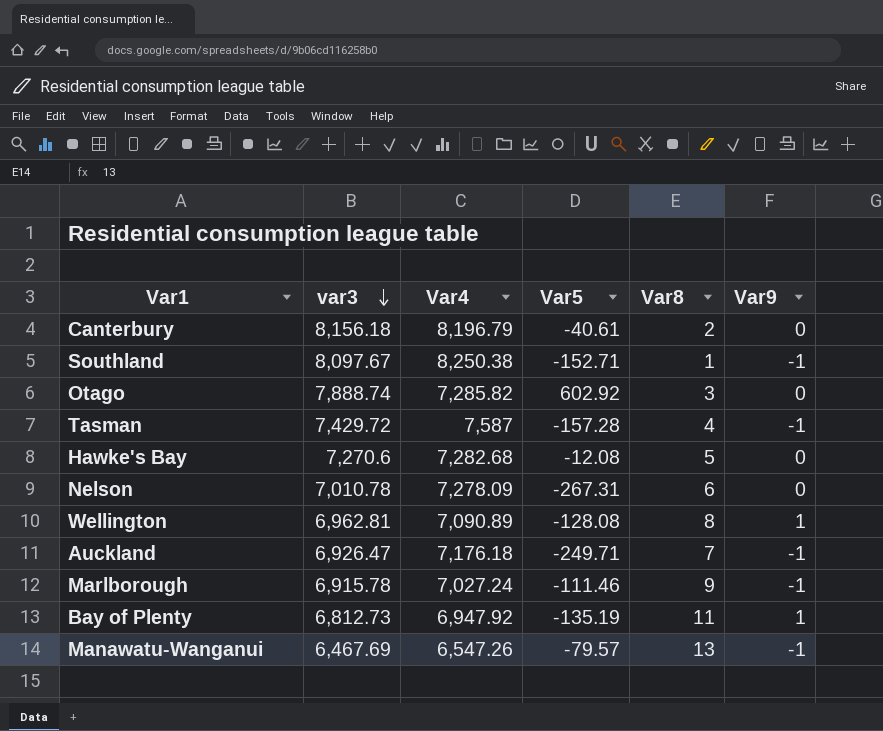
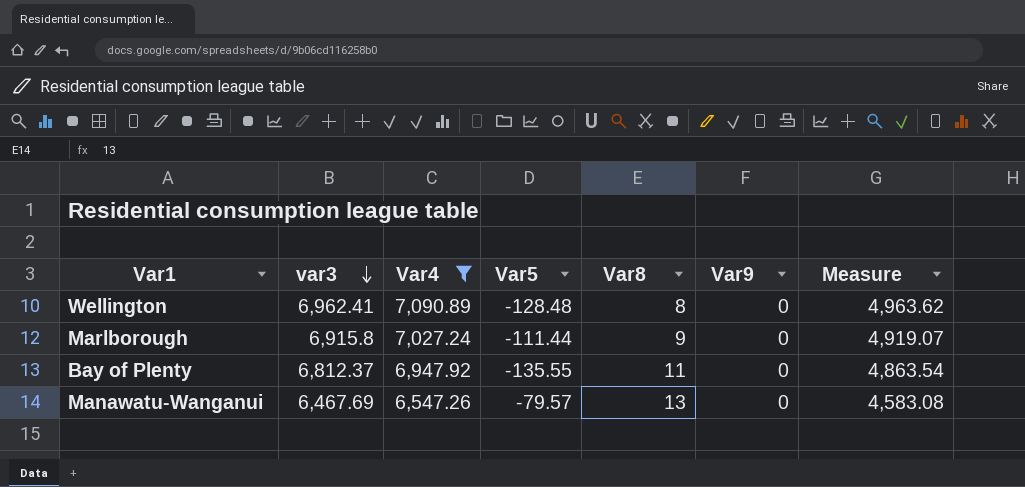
filter: none -> Var4 <= 7,090.89
column Measure | formula: none -> [Var4] * 0.7
Wellington | var3: 6,962.81 -> 6,962.41
Wellington | Var5: -128.08 -> -128.48
Wellington | Var9: 1 -> 0
Marlborough | var3: 6,915.78 -> 6,915.8
Marlborough | Var5: -111.46 -> -111.44
Marlborough | Var9: -1 -> 0
Bay of Plenty | var3: 6,812.73 -> 6,812.37
Bay of Plenty | Var5: -135.19 -> -135.55
Bay of Plenty | Var9: 1 -> 0
Manawatu-Wanganui | Var9: -1 -> 0

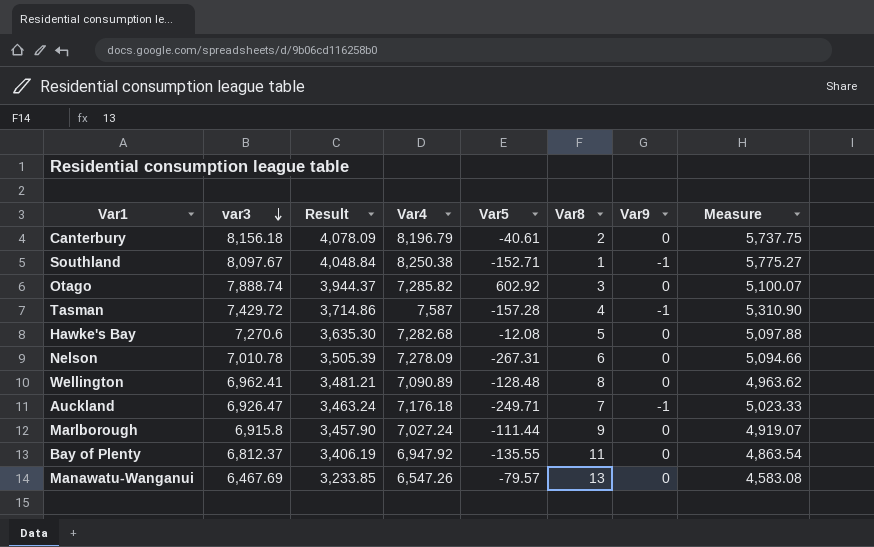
filter: Var4 <= 7,090.89 -> none
column Result | formula: none -> [var3] * 0.5

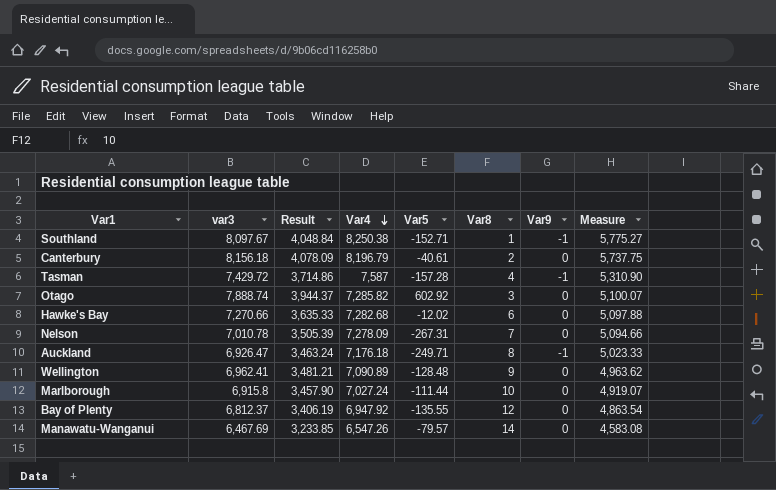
row order: var3 descending -> Var4 descending
Hawke's Bay | var3: 7,270.6 -> 7,270.66
Hawke's Bay | Result: 3,635.30 -> 3,635.33
Hawke's Bay | Var5: -12.08 -> -12.02
Hawke's Bay | Var8: 5 -> 6
Nelson | Var8: 6 -> 7
Auckland | Var8: 7 -> 8
Wellington | Var8: 8 -> 9
Marlborough | Var8: 9 -> 10
Bay of Plenty | Var8: 11 -> 12
Manawatu-Wanganui | Var8: 13 -> 14

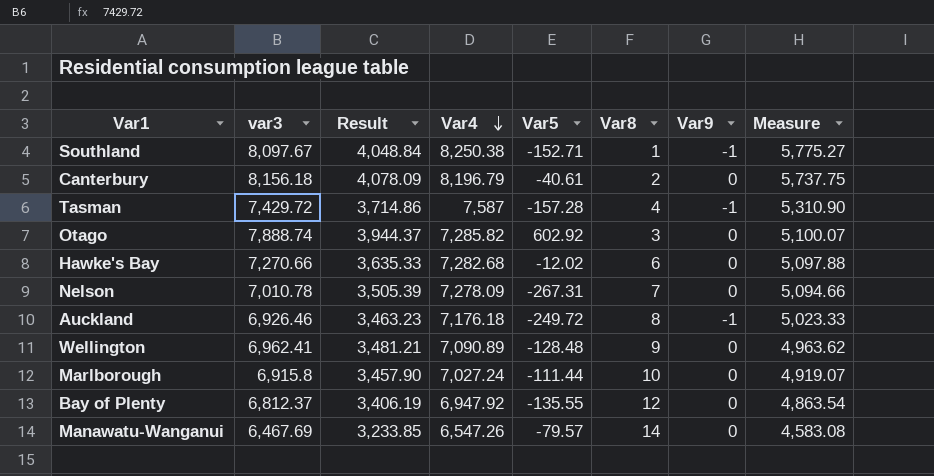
Auckland | var3: 6,926.47 -> 6,926.46
Auckland | Result: 3,463.24 -> 3,463.23
Auckland | Var5: -249.71 -> -249.72

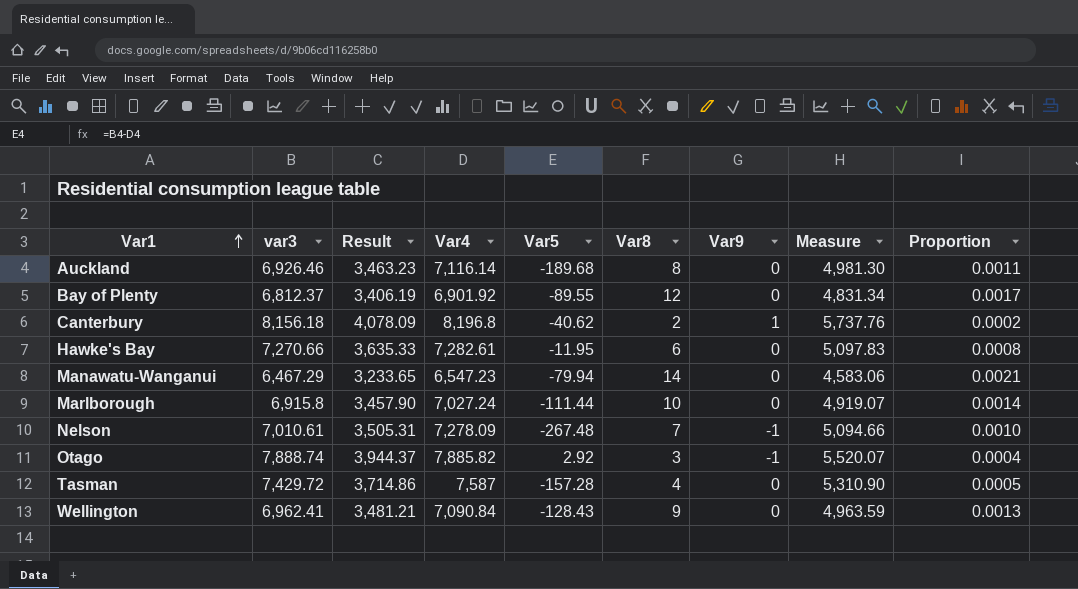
row order: Var4 descending -> Var1 ascending
column Proportion | formula: none -> [Var8] / [Var4]
row Southland: 8,097.67 | 4,048.84 | 8,250.38 | -152.71 | 1 | -1 | 5,775.27 -> none
Auckland | Var4: 7,176.18 -> 7,116.14
Auckland | Var5: -249.72 -> -189.68
Auckland | Var9: -1 -> 0
Auckland | Measure: 5,023.33 -> 4,981.30
Bay of Plenty | Var4: 6,947.92 -> 6,901.92
Bay of Plenty | Var5: -135.55 -> -89.55
Bay of Plenty | Measure: 4,863.54 -> 4,831.34
Canterbury | Var4: 8,196.79 -> 8,196.8
Canterbury | Var5: -40.61 -> -40.62
Canterbury | Var9: 0 -> 1
Canterbury | Measure: 5,737.75 -> 5,737.76
Hawke's Bay | Var4: 7,282.68 -> 7,282.61
Hawke's Bay | Var5: -12.02 -> -11.95
Hawke's Bay | Measure: 5,097.88 -> 5,097.83
Manawatu-Wanganui | var3: 6,467.69 -> 6,467.29
Manawatu-Wanganui | Result: 3,233.85 -> 3,233.65
Manawatu-Wanganui | Var4: 6,547.26 -> 6,547.23
Manawatu-Wanganui | Var5: -79.57 -> -79.94
Manawatu-Wanganui | Measure: 4,583.08 -> 4,583.06
Nelson | var3: 7,010.78 -> 7,010.61
Nelson | Result: 3,505.39 -> 3,505.31
Nelson | Var5: -267.31 -> -267.48
Nelson | Var9: 0 -> -1
Otago | Var4: 7,285.82 -> 7,885.82
Otago | Var5: 602.92 -> 2.92
Otago | Var9: 0 -> -1
Otago | Measure: 5,100.07 -> 5,520.07
Tasman | Var9: -1 -> 0
Wellington | Var4: 7,090.89 -> 7,090.84
Wellington | Var5: -128.48 -> -128.43
Wellington | Measure: 4,963.62 -> 4,963.59

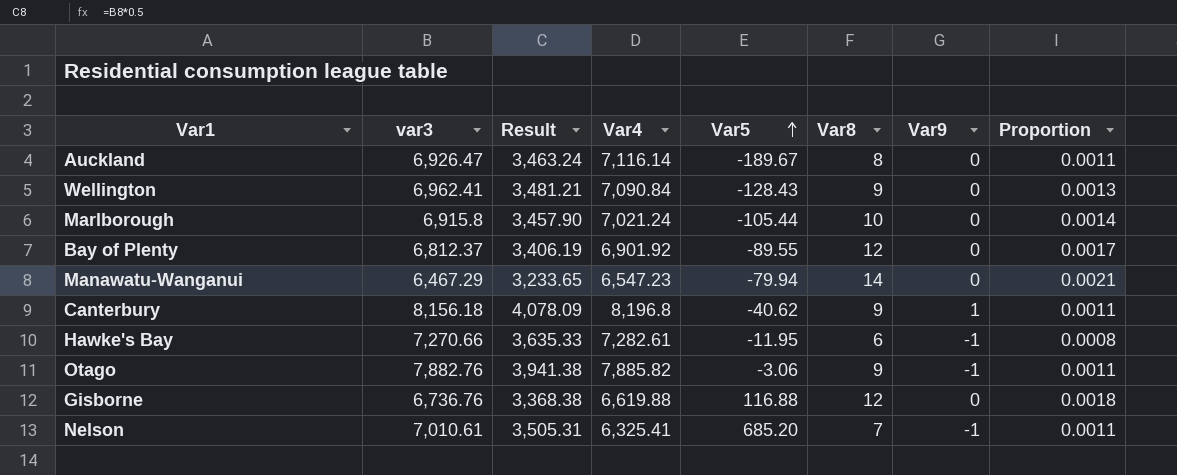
row order: Var1 ascending -> Var5 ascending
column Measure | formula: [Var4] * 0.7 -> none
row Tasman: 7,429.72 | 3,714.86 | 7,587 | -157.28 | 4 | 0 | 5,310.90 | 0.0005 -> none
Auckland | var3: 6,926.46 -> 6,926.47
Auckland | Result: 3,463.23 -> 3,463.24
Auckland | Var5: -189.68 -> -189.67
Marlborough | Var4: 7,027.24 -> 7,021.24
Marlborough | Var5: -111.44 -> -105.44
Canterbury | Var8: 2 -> 9
Canterbury | Proportion: 0.0002 -> 0.0011
Hawke's Bay | Var9: 0 -> -1
Otago | var3: 7,888.74 -> 7,882.76
Otago | Result: 3,944.37 -> 3,941.38
Otago | Var5: 2.92 -> -3.06
Otago | Var8: 3 -> 9
Otago | Proportion: 0.0004 -> 0.0011
row Gisborne: none -> 6,736.76 | 3,368.38 | 6,619.88 | 116.88 | 12 | 0 | 0.0018
Nelson | Var4: 7,278.09 -> 6,325.41
Nelson | Var5: -267.48 -> 685.20
Nelson | Proportion: 0.0010 -> 0.0011

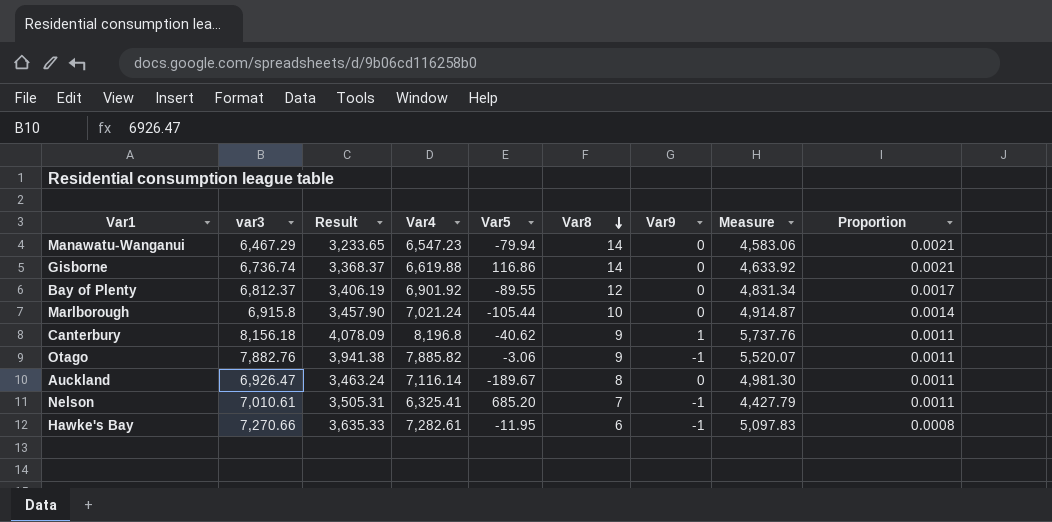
row order: Var5 ascending -> Var8 descending
column Measure | formula: none -> [Var4] * 0.7
row Wellington: 6,962.41 | 3,481.21 | 7,090.84 | -128.43 | 9 | 0 | 0.0013 -> none
Gisborne | var3: 6,736.76 -> 6,736.74
Gisborne | Result: 3,368.38 -> 3,368.37
Gisborne | Var5: 116.88 -> 116.86
Gisborne | Var8: 12 -> 14
Gisborne | Proportion: 0.0018 -> 0.0021

